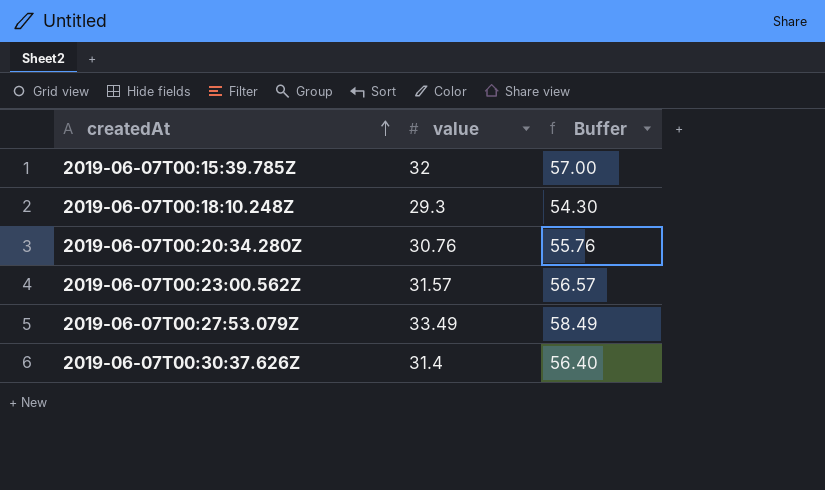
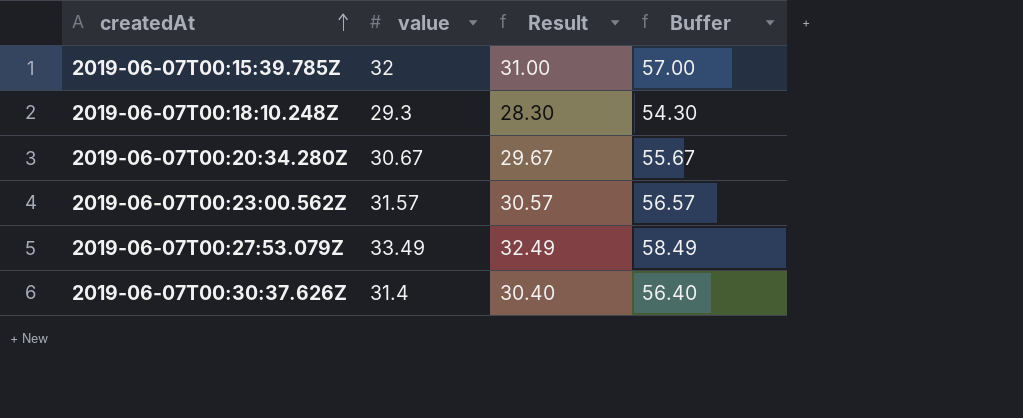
column Result | formula: none -> [value] - 1
2019-06-07T00:20:34.280Z | value: 30.76 -> 30.67
2019-06-07T00:20:34.280Z | Buffer: 55.76 -> 55.67

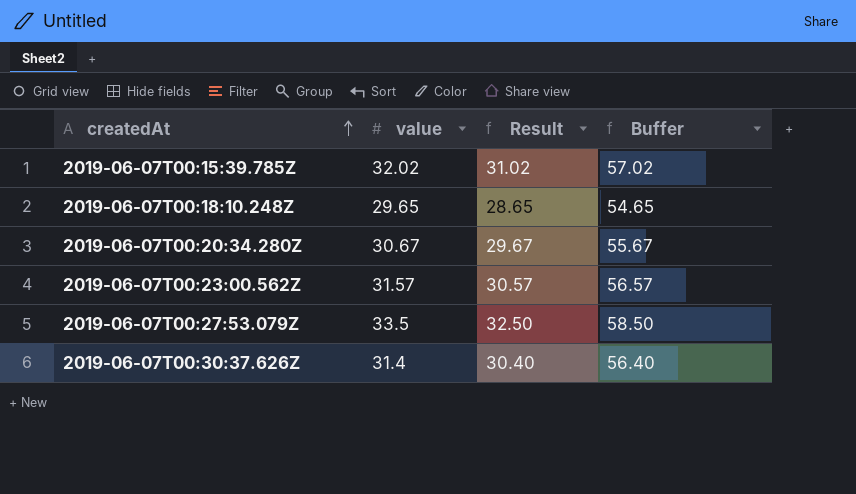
2019-06-07T00:15:39.785Z | value: 32 -> 32.02
2019-06-07T00:15:39.785Z | Result: 31.00 -> 31.02
2019-06-07T00:15:39.785Z | Buffer: 57.00 -> 57.02
2019-06-07T00:18:10.248Z | value: 29.3 -> 29.65
2019-06-07T00:18:10.248Z | Result: 28.30 -> 28.65
2019-06-07T00:18:10.248Z | Buffer: 54.30 -> 54.65
2019-06-07T00:27:53.079Z | value: 33.49 -> 33.5
2019-06-07T00:27:53.079Z | Result: 32.49 -> 32.50
2019-06-07T00:27:53.079Z | Buffer: 58.49 -> 58.50

